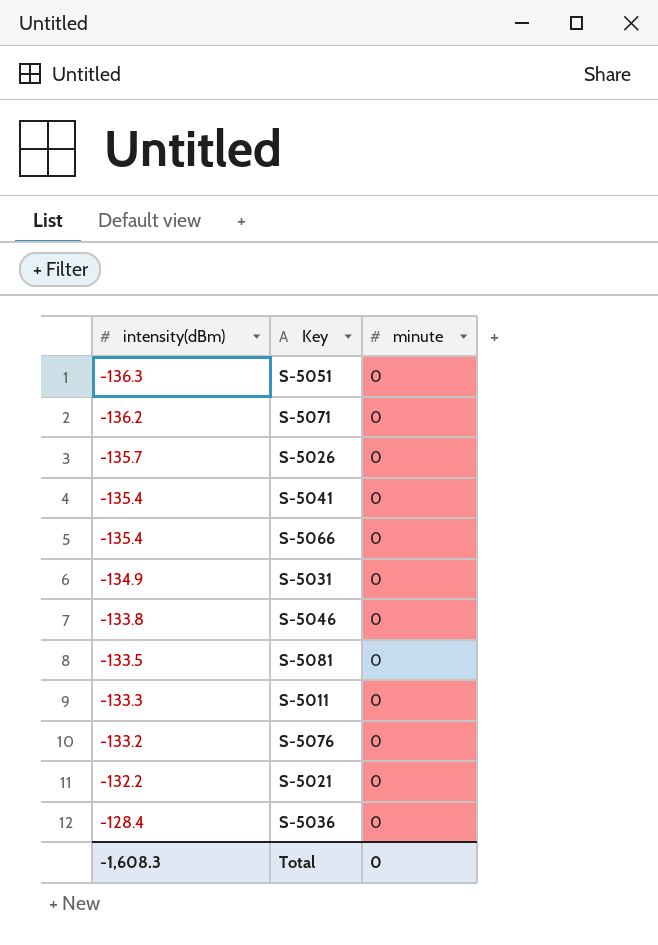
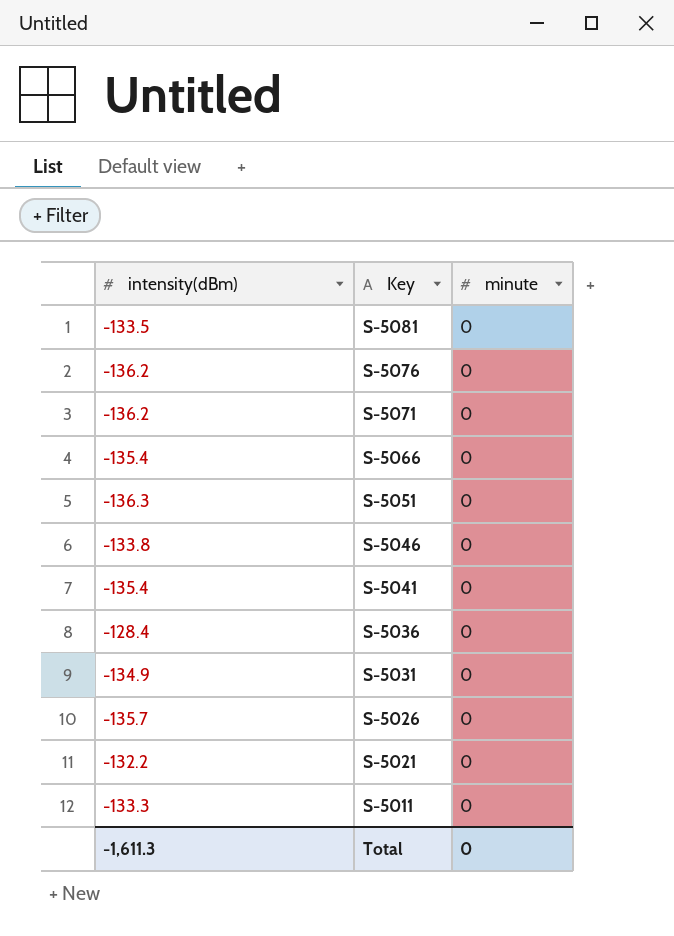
row order: intensity(dBm) ascending -> Key descending
S-5076 | intensity(dBm): -133.2 -> -136.2
Total | intensity(dBm): -1,608.3 -> -1,611.3

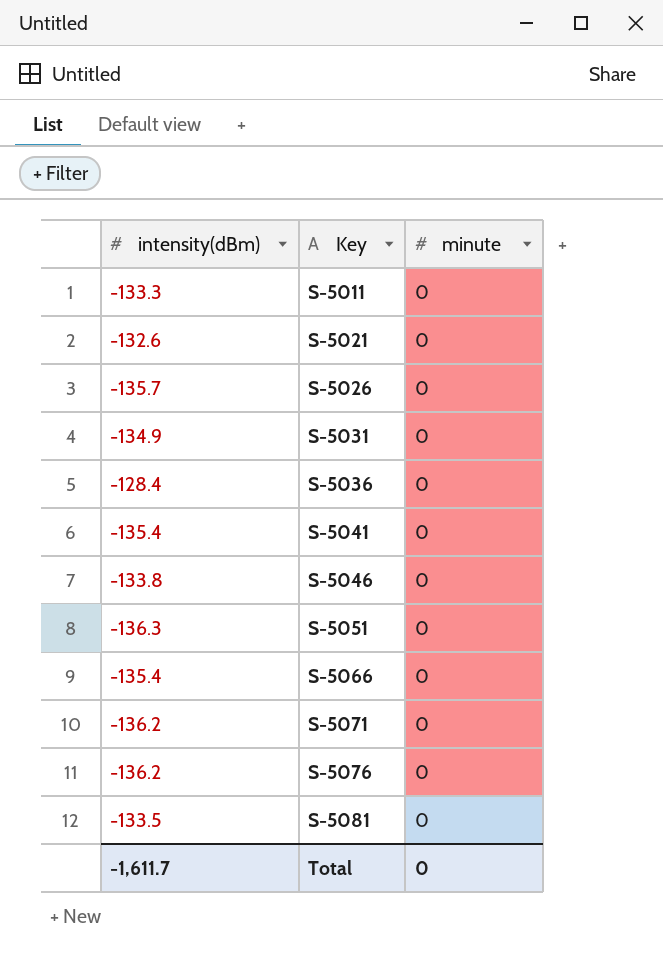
row order: Key descending -> Key ascending
S-5021 | intensity(dBm): -132.2 -> -132.6
Total | intensity(dBm): -1,611.3 -> -1,611.7

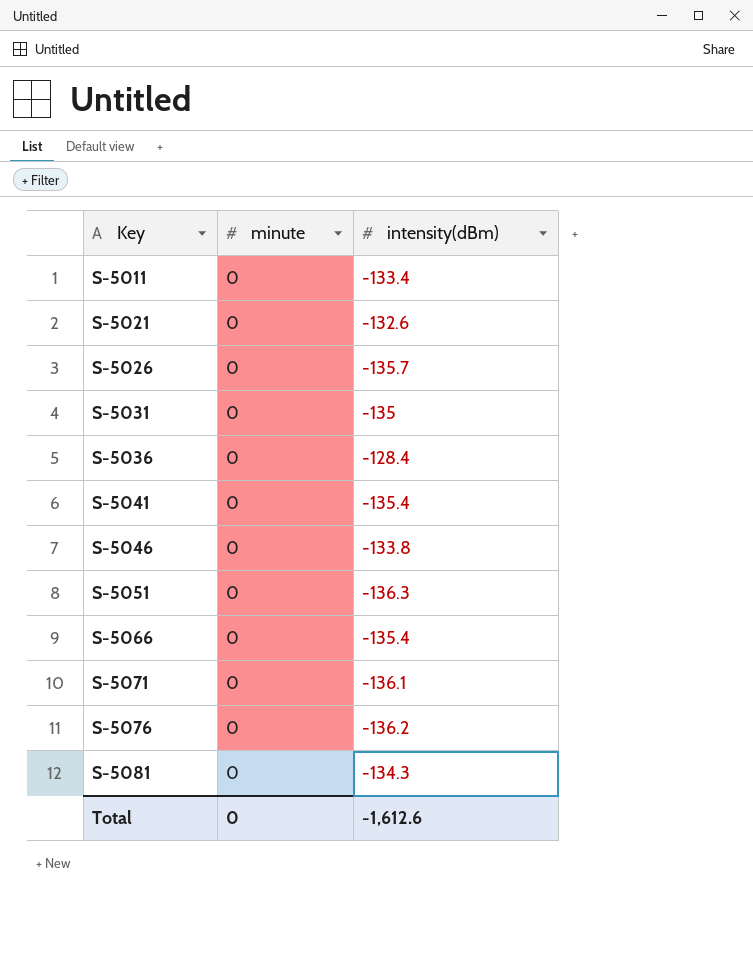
column intensity(dBm) | position: 1 -> 3
S-5011 | intensity(dBm): -133.3 -> -133.4
S-5031 | intensity(dBm): -134.9 -> -135
S-5071 | intensity(dBm): -136.2 -> -136.1
S-5081 | intensity(dBm): -133.5 -> -134.3
Total | intensity(dBm): -1,611.7 -> -1,612.6

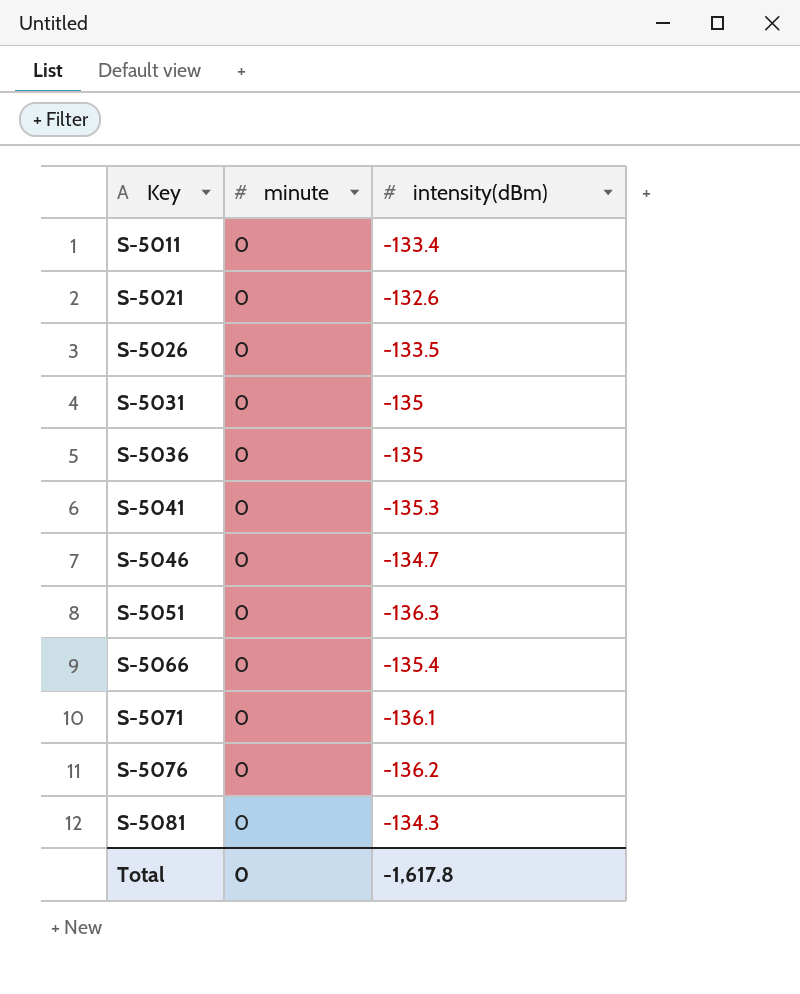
S-5026 | intensity(dBm): -135.7 -> -133.5
S-5036 | intensity(dBm): -128.4 -> -135
S-5041 | intensity(dBm): -135.4 -> -135.3
S-5046 | intensity(dBm): -133.8 -> -134.7
Total | intensity(dBm): -1,612.6 -> -1,617.8

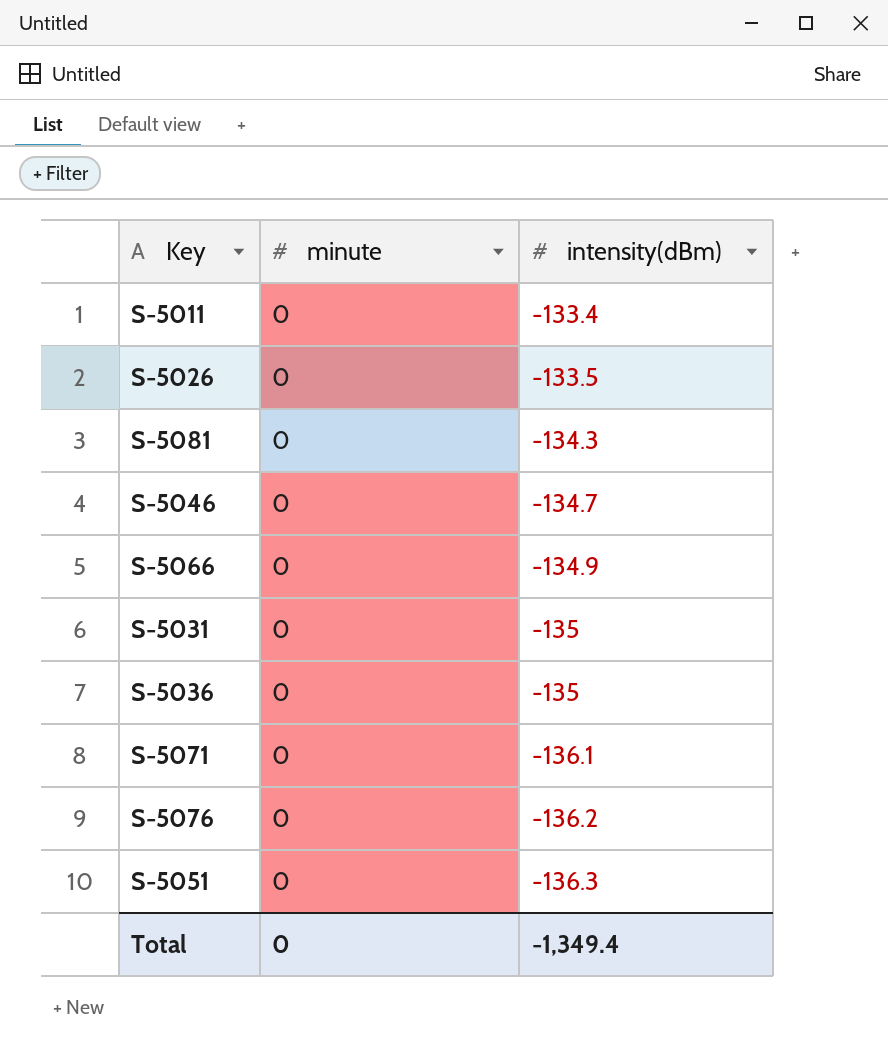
row order: Key ascending -> intensity(dBm) descending
row S-5021: 0 | -132.6 -> none
row S-5041: 0 | -135.3 -> none
S-5066 | intensity(dBm): -135.4 -> -134.9
Total | intensity(dBm): -1,617.8 -> -1,349.4

